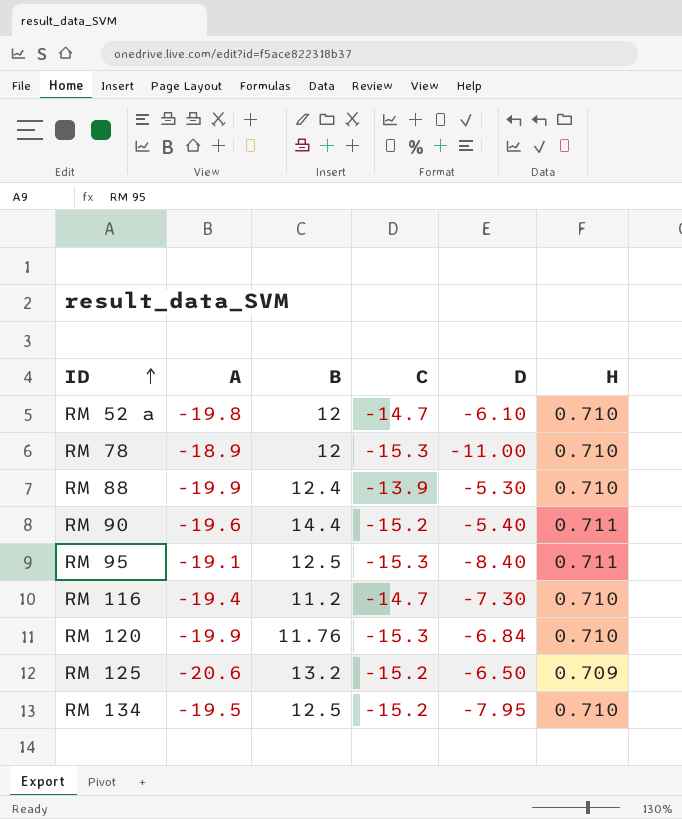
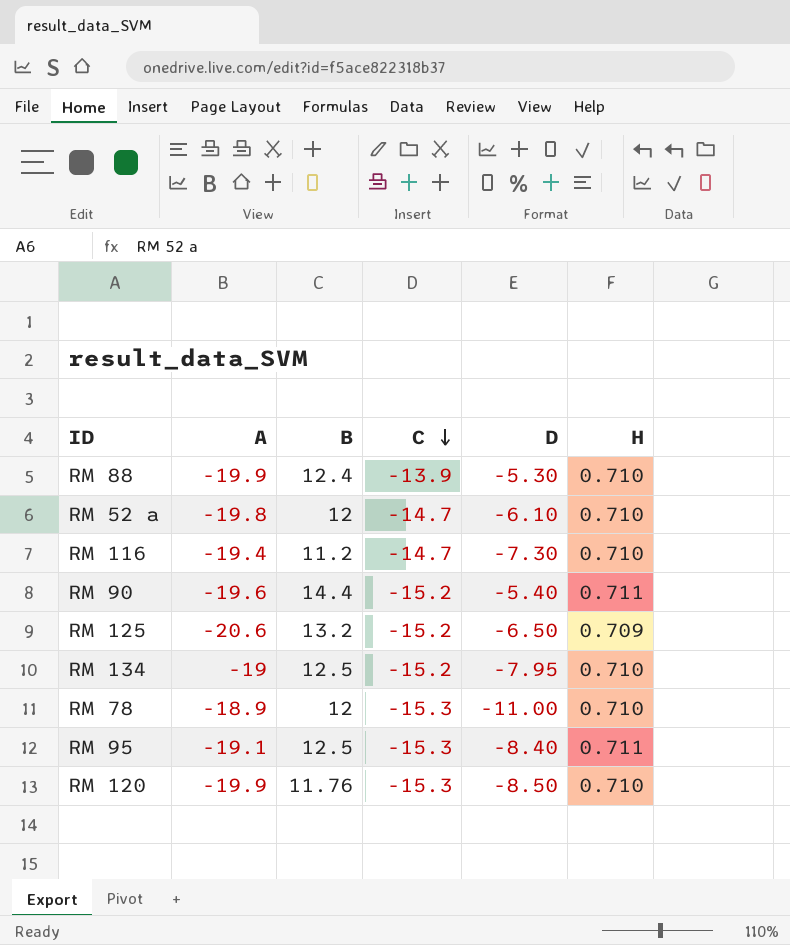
row order: ID ascending -> C descending
RM 134 | A: -19.5 -> -19
RM 120 | D: -6.84 -> -8.50

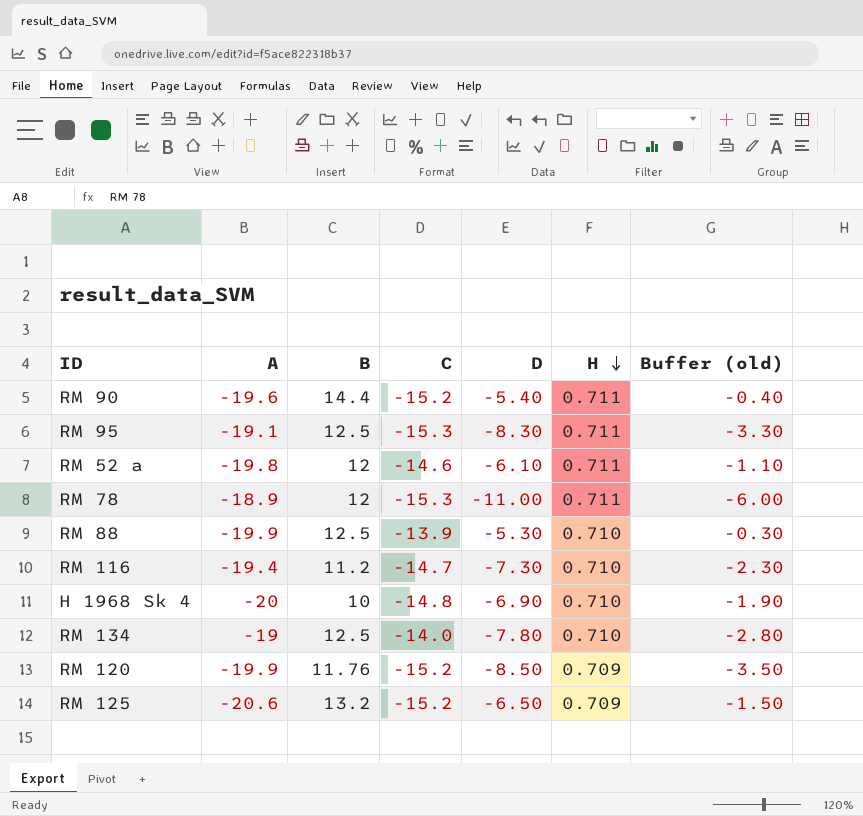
row order: C descending -> H descending
column Buffer (old) | formula: none -> [D] + 5
RM 95 | D: -8.40 -> -8.30
RM 52 a | C: -14.7 -> -14.6
RM 52 a | H: 0.710 -> 0.711
RM 78 | H: 0.710 -> 0.711
RM 88 | B: 12.4 -> 12.5
row H 1968 Sk 4: none -> -20 | 10 | -14.8 | -6.90 | 0.710 | -1.90
RM 134 | C: -15.2 -> -14.0
RM 134 | D: -7.95 -> -7.80
RM 120 | C: -15.3 -> -15.2
RM 120 | H: 0.710 -> 0.709

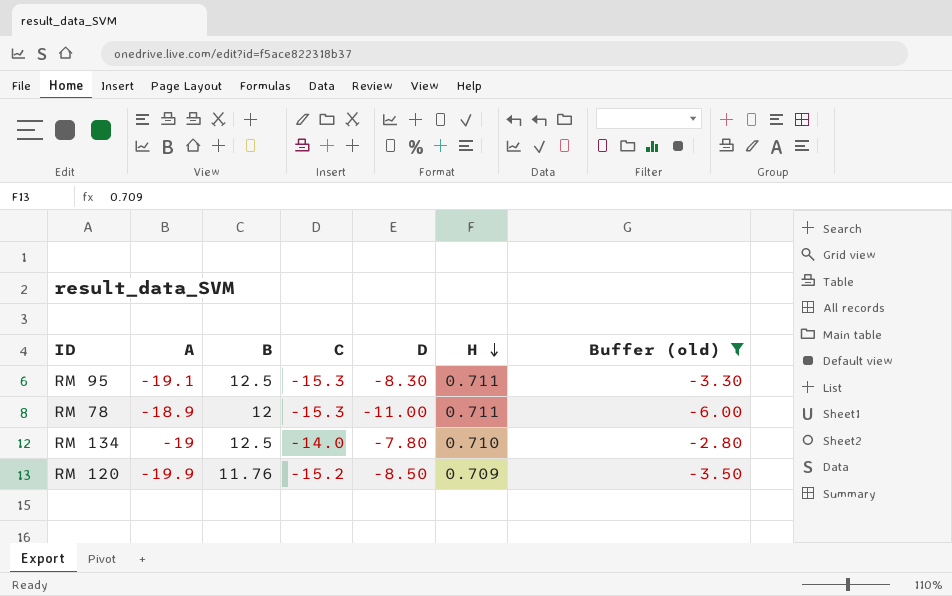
filter: none -> Buffer (old) <= -2.80

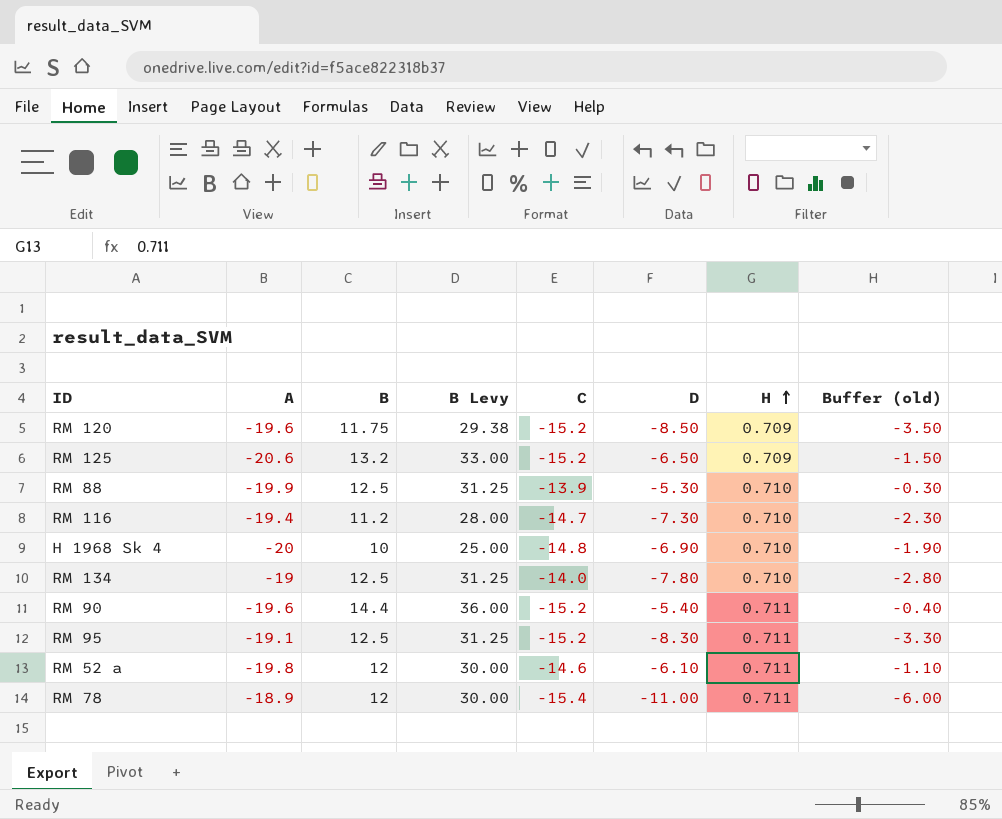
filter: Buffer (old) <= -2.80 -> none
row order: H descending -> H ascending
column B Levy | formula: none -> [B] * 2.5
RM 120 | A: -19.9 -> -19.6
RM 120 | B: 11.76 -> 11.75
RM 95 | C: -15.3 -> -15.2
RM 78 | C: -15.3 -> -15.4

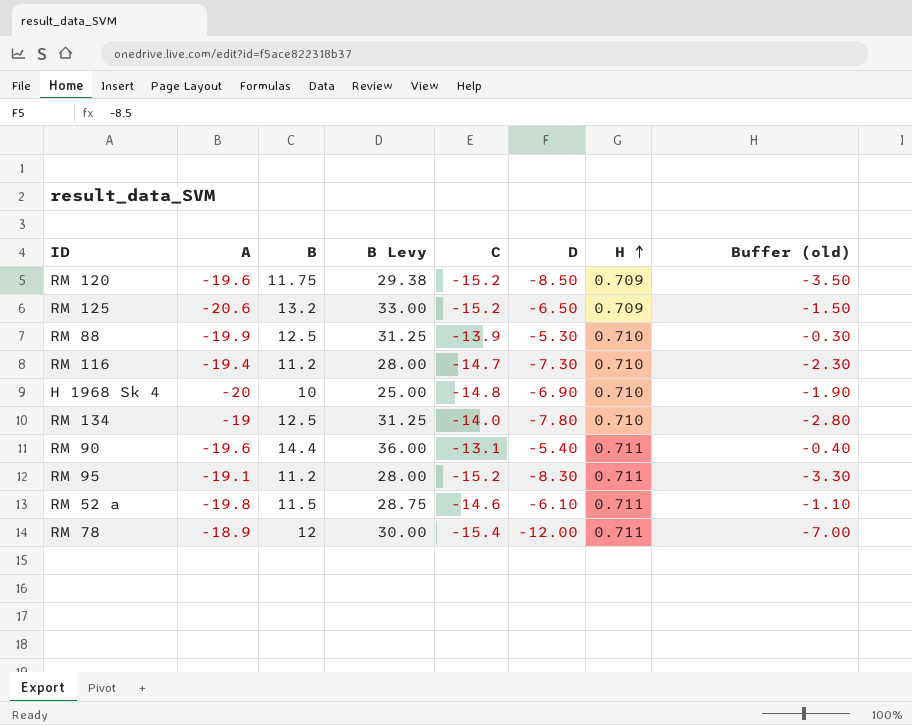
RM 90 | C: -15.2 -> -13.1
RM 95 | B: 12.5 -> 11.2
RM 95 | B Levy: 31.25 -> 28.00
RM 52 a | B: 12 -> 11.5
RM 52 a | B Levy: 30.00 -> 28.75
RM 78 | D: -11.00 -> -12.00
RM 78 | Buffer (old): -6.00 -> -7.00

